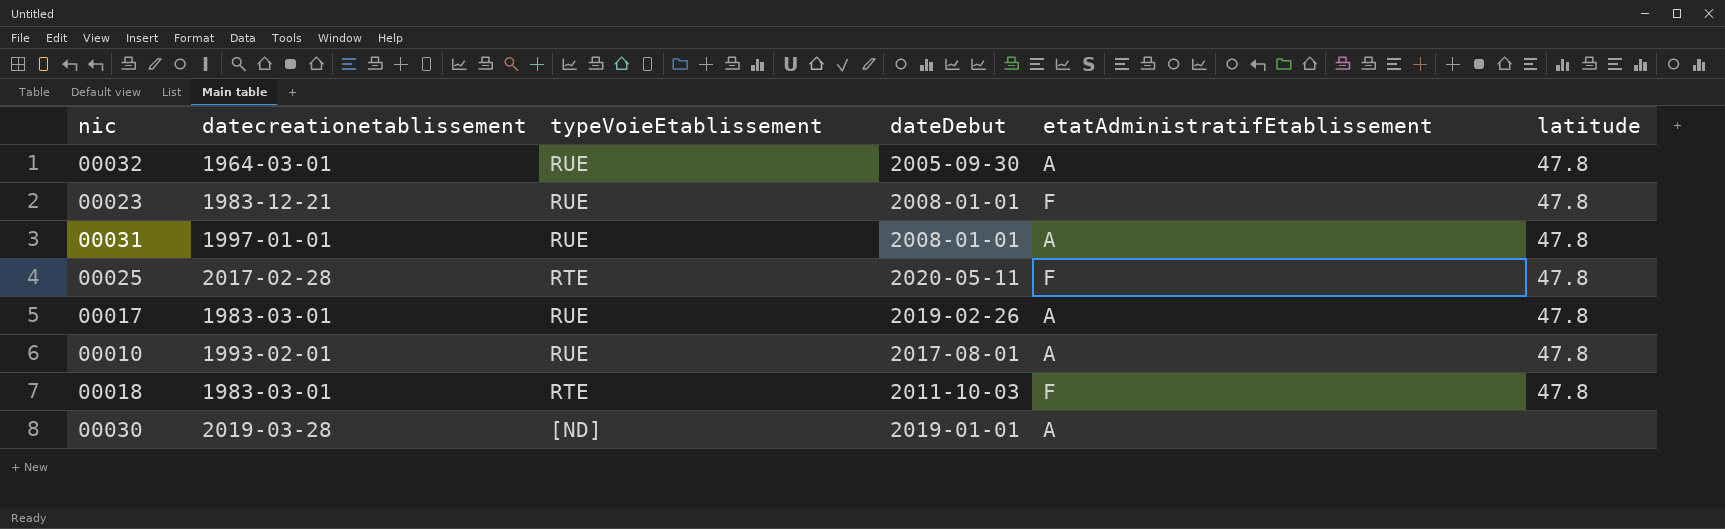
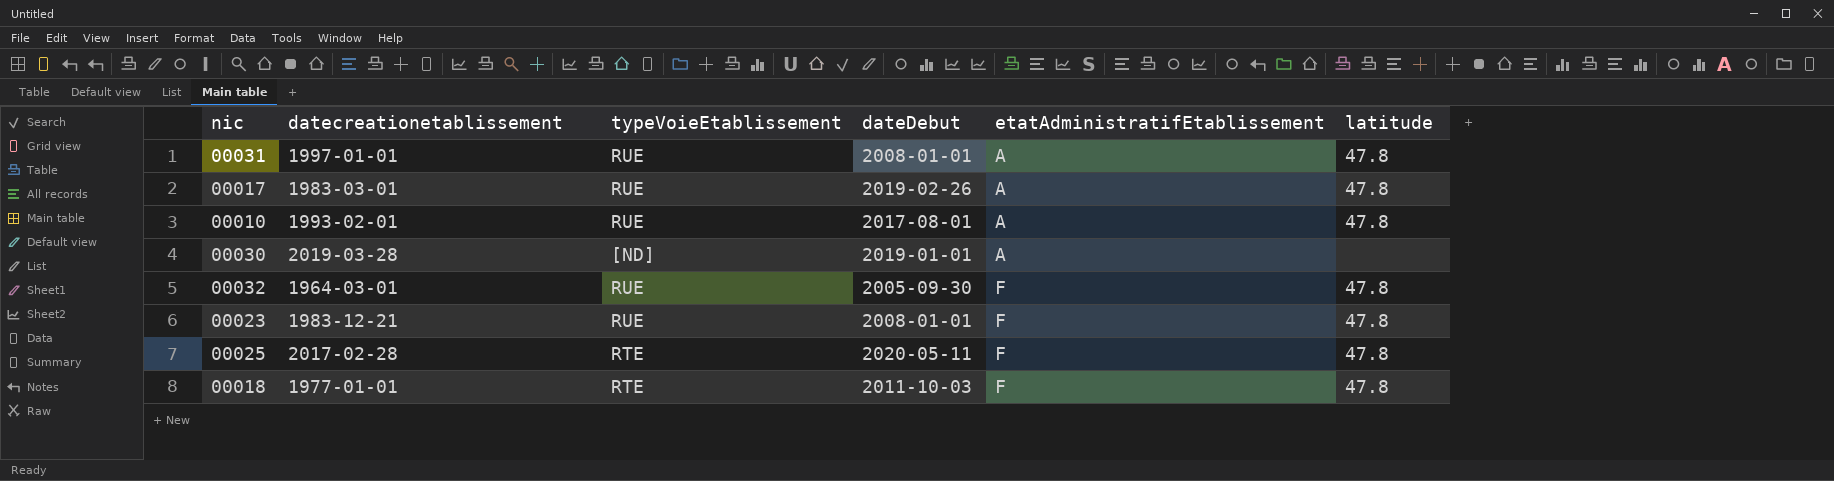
row order: none -> etatAdministratifEtablissement ascending
00032 | etatAdministratifEtablissement: A -> F
00018 | datecreationetablissement: 1983-03-01 -> 1977-01-01

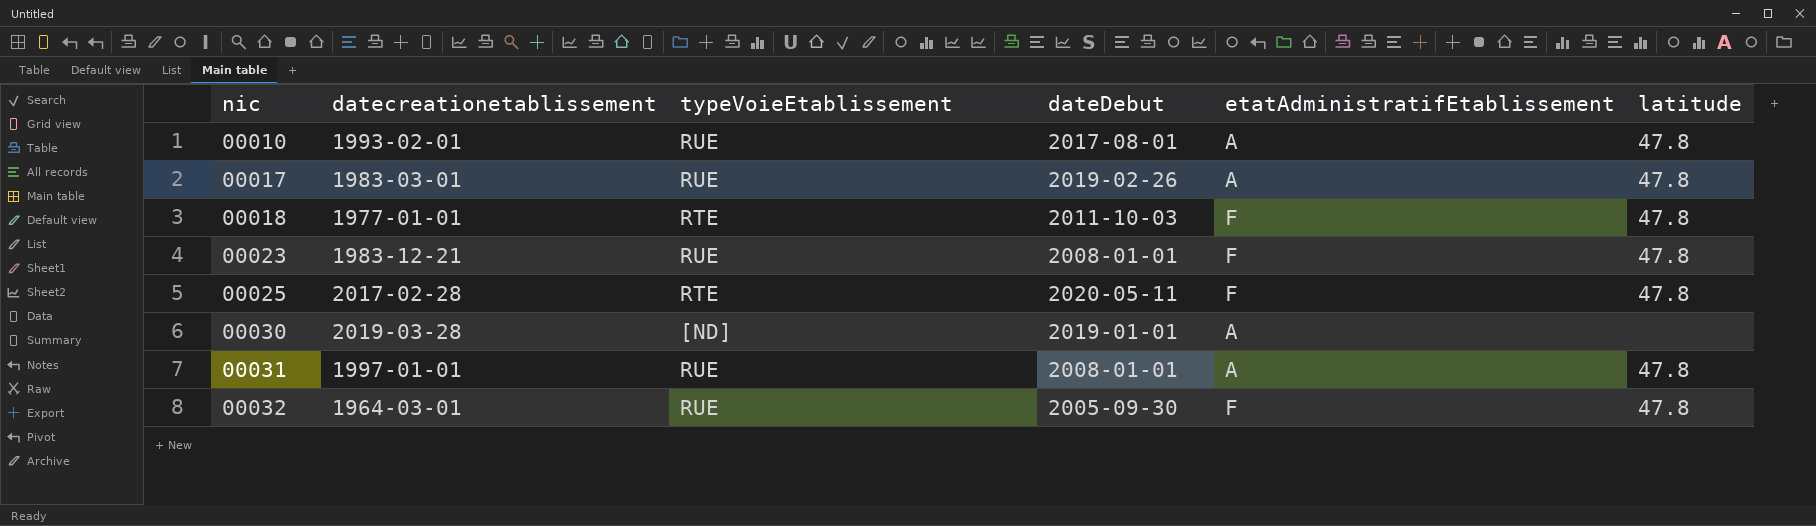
row order: etatAdministratifEtablissement ascending -> nic ascending

